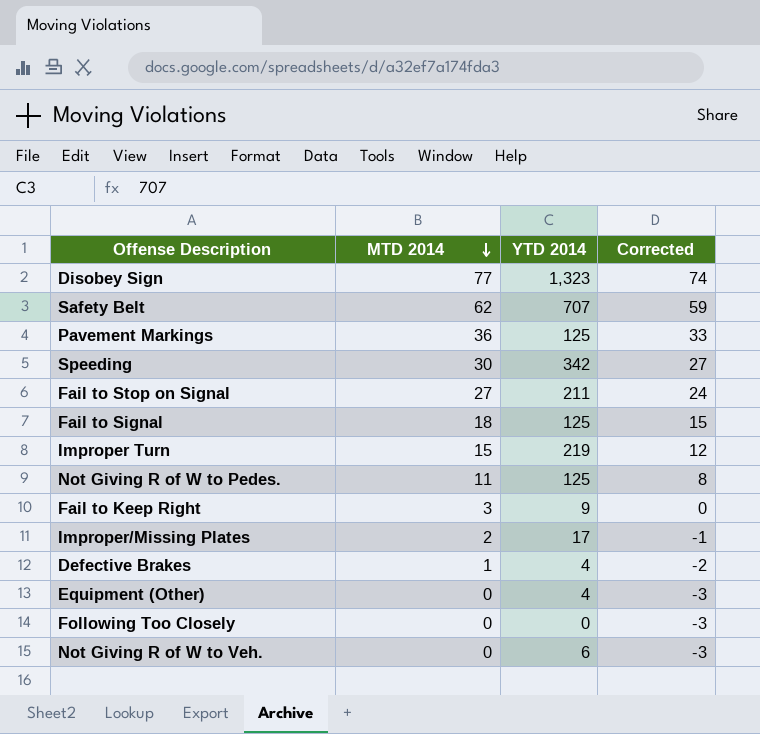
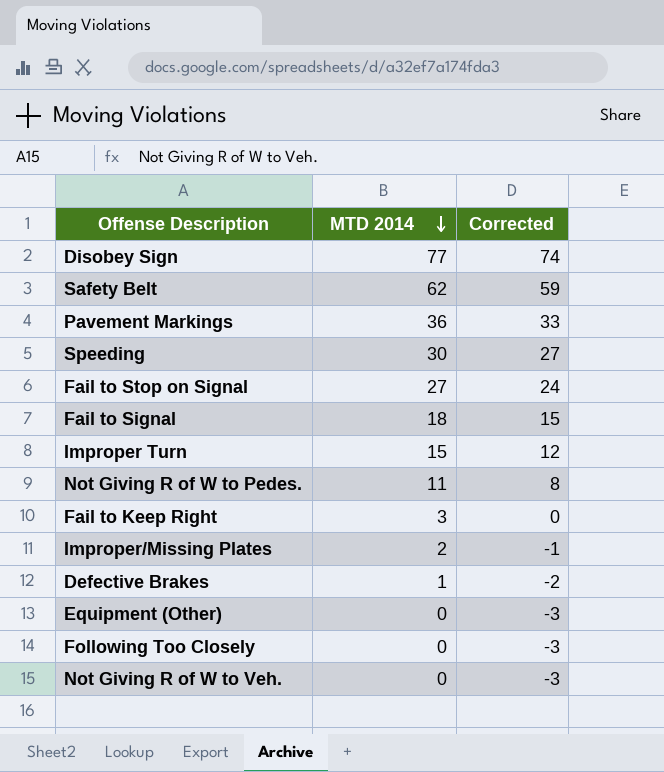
column YTD 2014 | position: 3 -> none

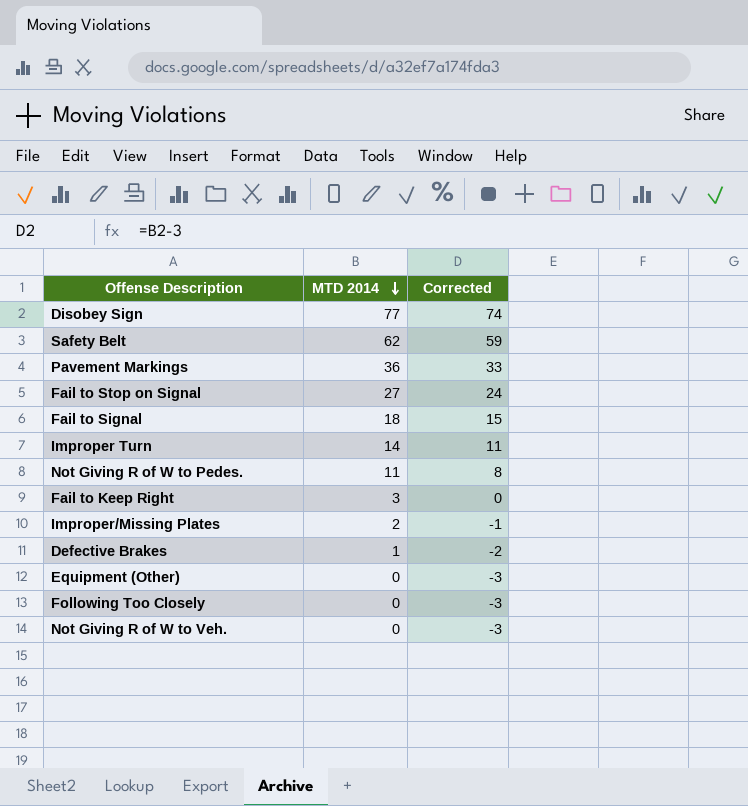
row Speeding: 30 | 27 -> none
Improper Turn | MTD 2014: 15 -> 14
Improper Turn | Corrected: 12 -> 11

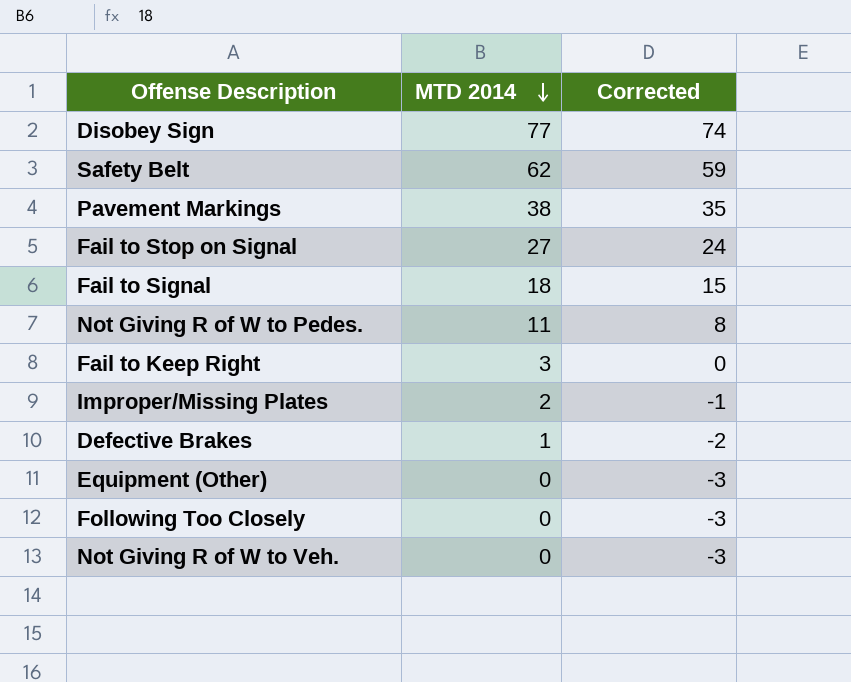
row Improper Turn: 14 | 11 -> none
Pavement Markings | MTD 2014: 36 -> 38
Pavement Markings | Corrected: 33 -> 35

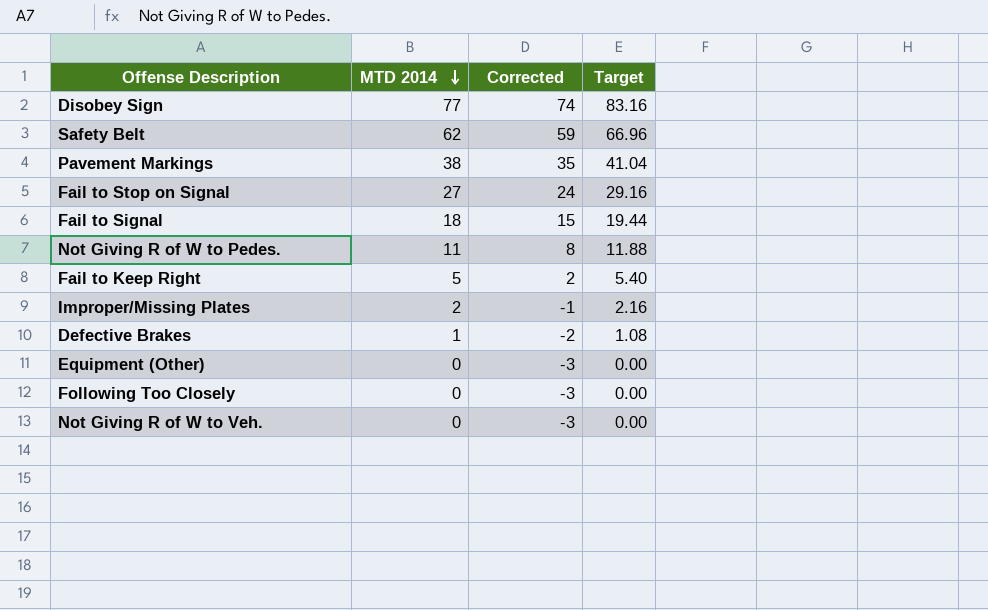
column Target | formula: none -> [MTD 2014] * 1.08
Fail to Keep Right | MTD 2014: 3 -> 5
Fail to Keep Right | Corrected: 0 -> 2

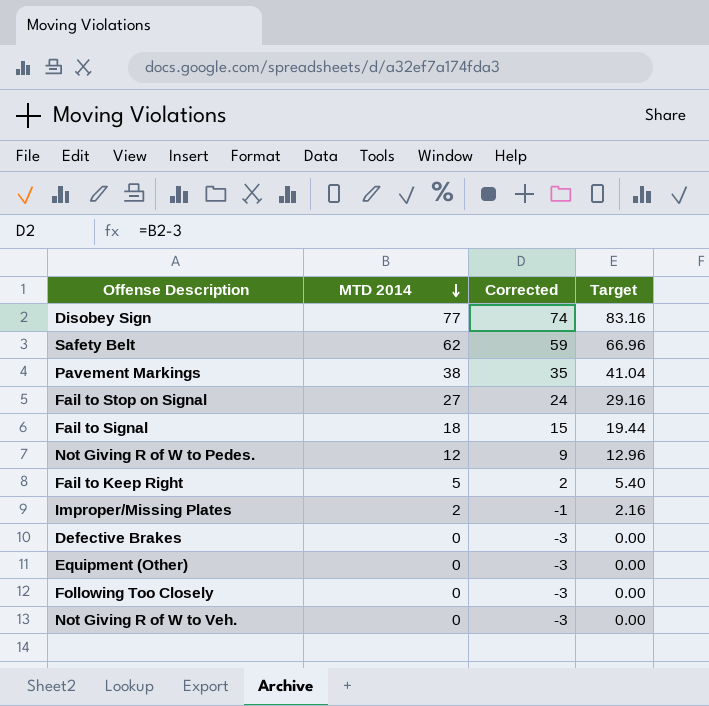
Not Giving R of W to Pedes. | MTD 2014: 11 -> 12
Not Giving R of W to Pedes. | Corrected: 8 -> 9
Not Giving R of W to Pedes. | Target: 11.88 -> 12.96
Defective Brakes | MTD 2014: 1 -> 0
Defective Brakes | Corrected: -2 -> -3
Defective Brakes | Target: 1.08 -> 0.00

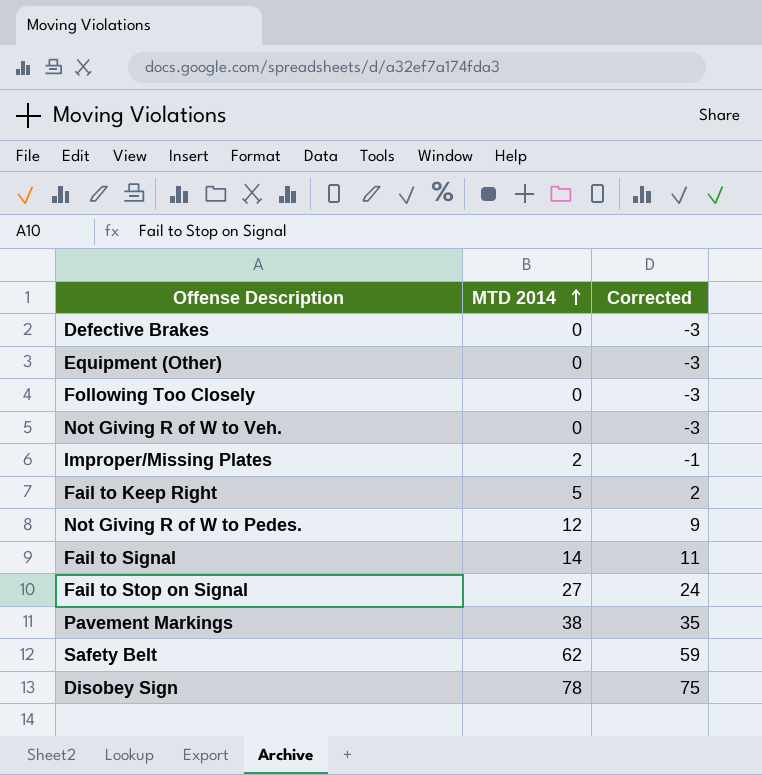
row order: MTD 2014 descending -> MTD 2014 ascending
column Target | formula: [MTD 2014] * 1.08 -> none
Fail to Signal | MTD 2014: 18 -> 14
Fail to Signal | Corrected: 15 -> 11
Disobey Sign | MTD 2014: 77 -> 78
Disobey Sign | Corrected: 74 -> 75

